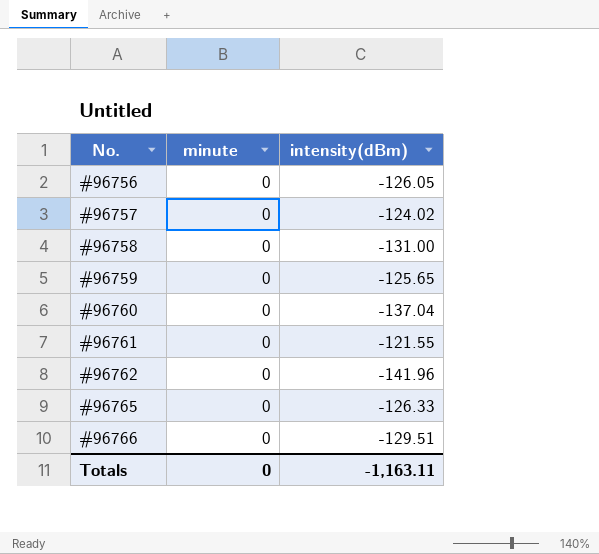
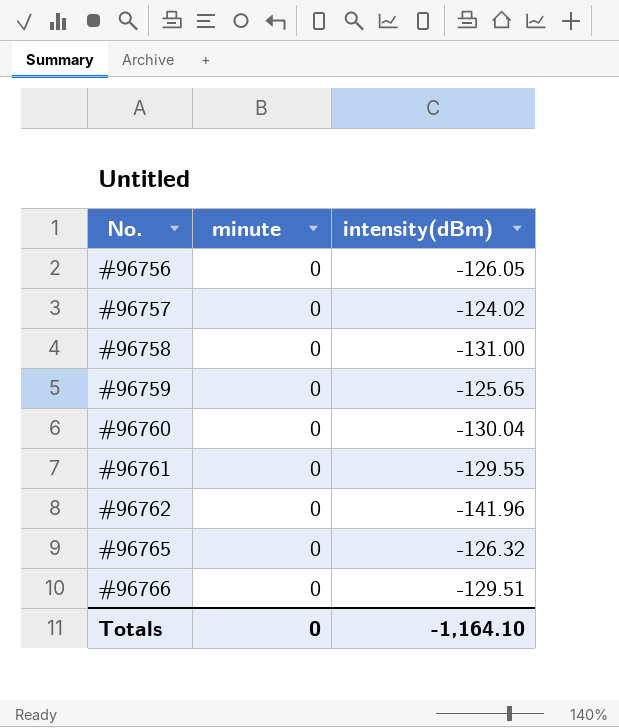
#96760 | intensity(dBm): -137.04 -> -130.04
#96761 | intensity(dBm): -121.55 -> -129.55
#96765 | intensity(dBm): -126.33 -> -126.32
Totals | intensity(dBm): -1,163.11 -> -1,164.10

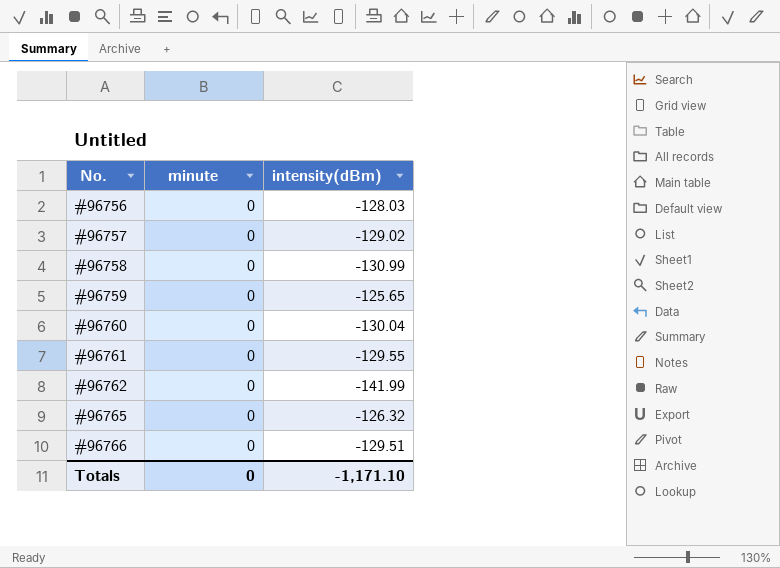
#96756 | intensity(dBm): -126.05 -> -128.03
#96757 | intensity(dBm): -124.02 -> -129.02
#96758 | intensity(dBm): -131.00 -> -130.99
#96762 | intensity(dBm): -141.96 -> -141.99
Totals | intensity(dBm): -1,164.10 -> -1,171.10

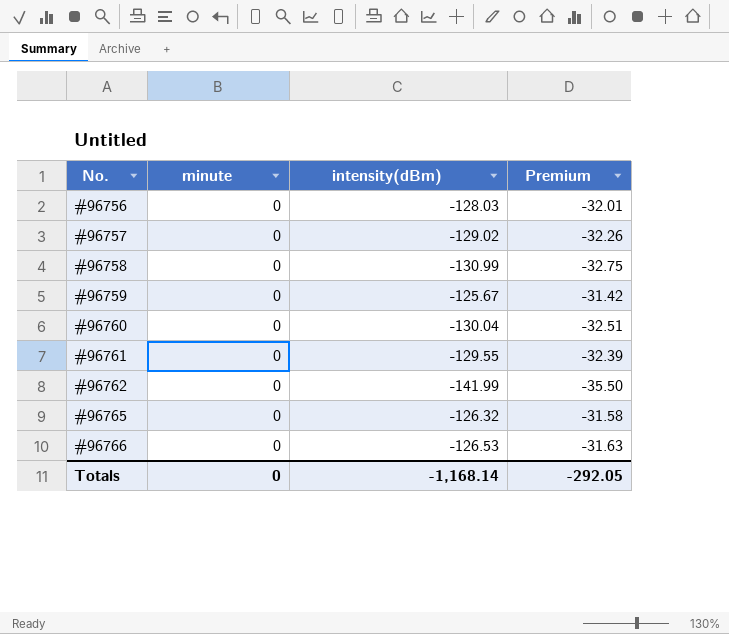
column Premium | formula: none -> [intensity(dBm)] * 0.25
#96759 | intensity(dBm): -125.65 -> -125.67
#96766 | intensity(dBm): -129.51 -> -126.53
Totals | intensity(dBm): -1,171.10 -> -1,168.14

